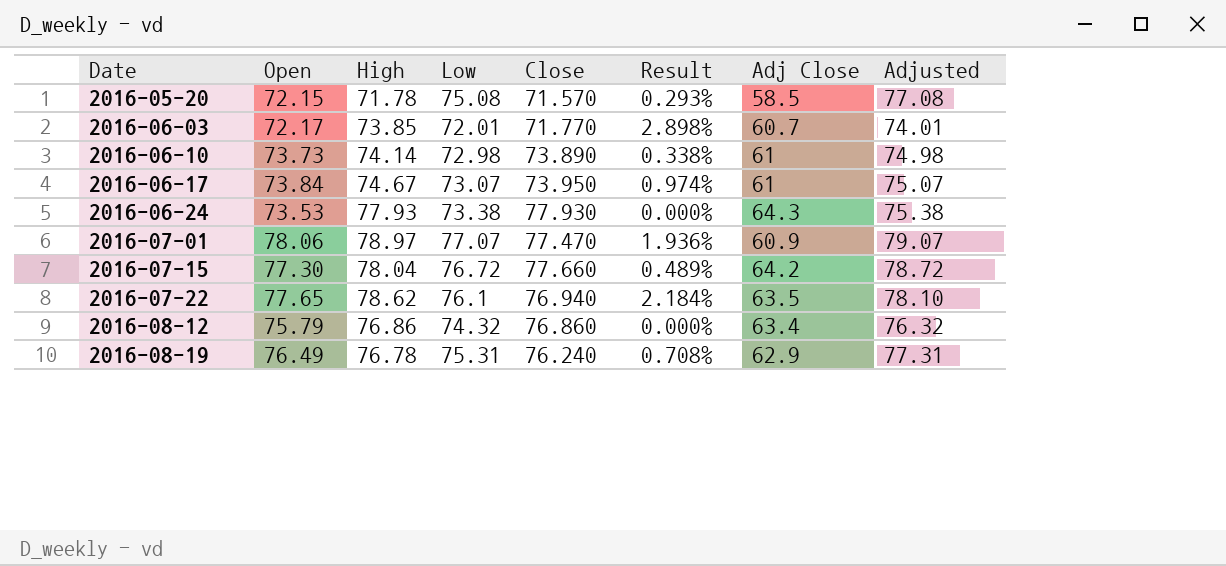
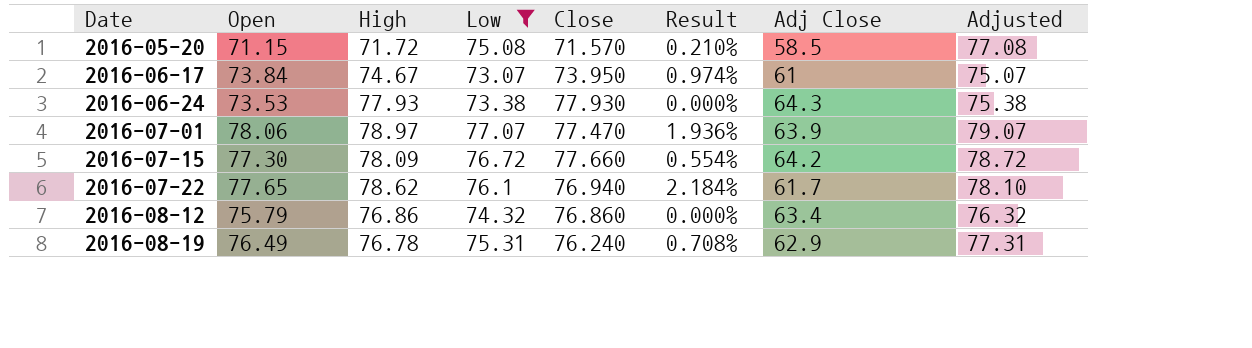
filter: none -> Low >= 73.07
2016-05-20 | Open: 72.15 -> 71.15
2016-05-20 | High: 71.78 -> 71.72
2016-05-20 | Result: 0.293% -> 0.210%
2016-07-01 | Adj Close: 60.9 -> 63.9
2016-07-15 | High: 78.04 -> 78.09
2016-07-15 | Result: 0.489% -> 0.554%
2016-07-22 | Adj Close: 63.5 -> 61.7

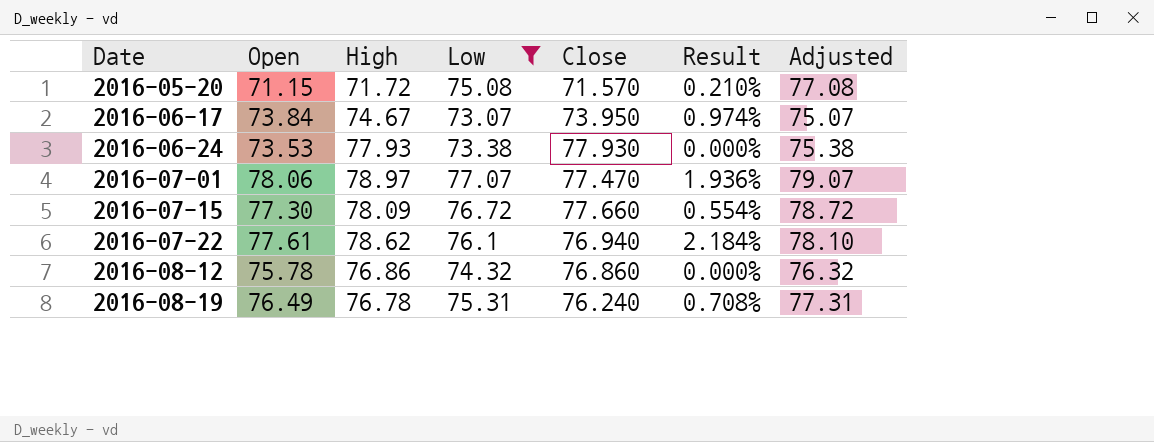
column Adj Close | position: 7 -> none
2016-07-22 | Open: 77.65 -> 77.61
2016-08-12 | Open: 75.79 -> 75.78

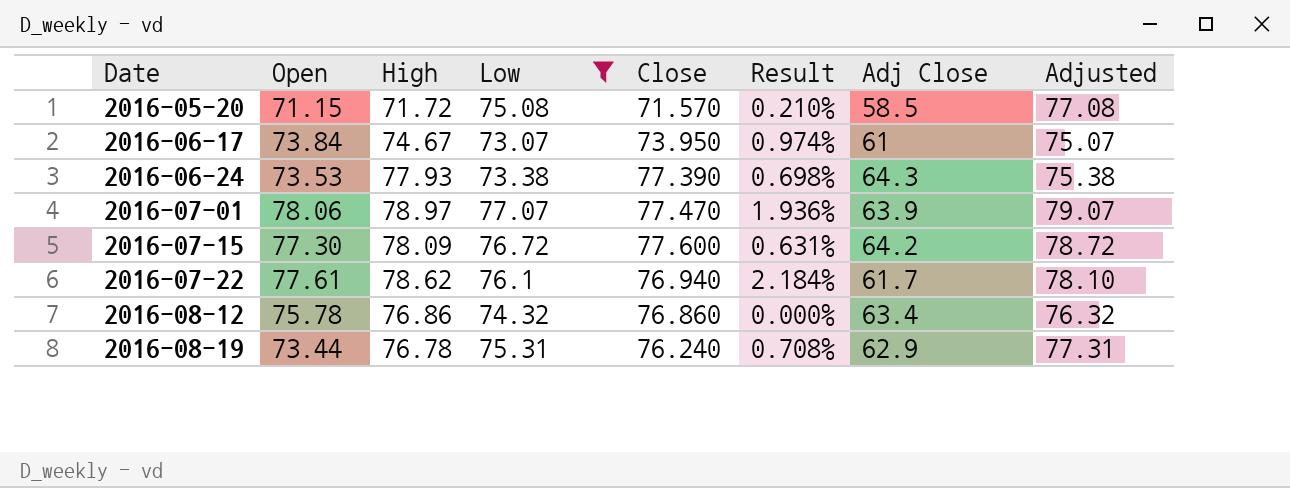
column Adj Close | position: none -> 7
2016-06-24 | Close: 77.930 -> 77.390
2016-06-24 | Result: 0.000% -> 0.698%
2016-07-15 | Close: 77.660 -> 77.600
2016-07-15 | Result: 0.554% -> 0.631%
2016-08-19 | Open: 76.49 -> 73.44

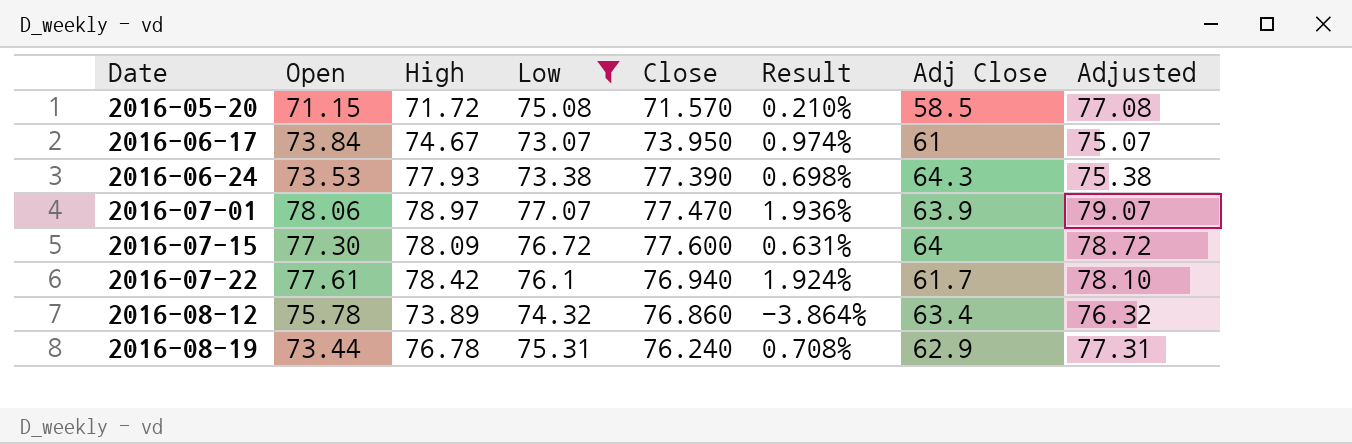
2016-07-15 | Adj Close: 64.2 -> 64
2016-07-22 | High: 78.62 -> 78.42
2016-07-22 | Result: 2.184% -> 1.924%
2016-08-12 | High: 76.86 -> 73.89
2016-08-12 | Result: 0.000% -> -3.864%

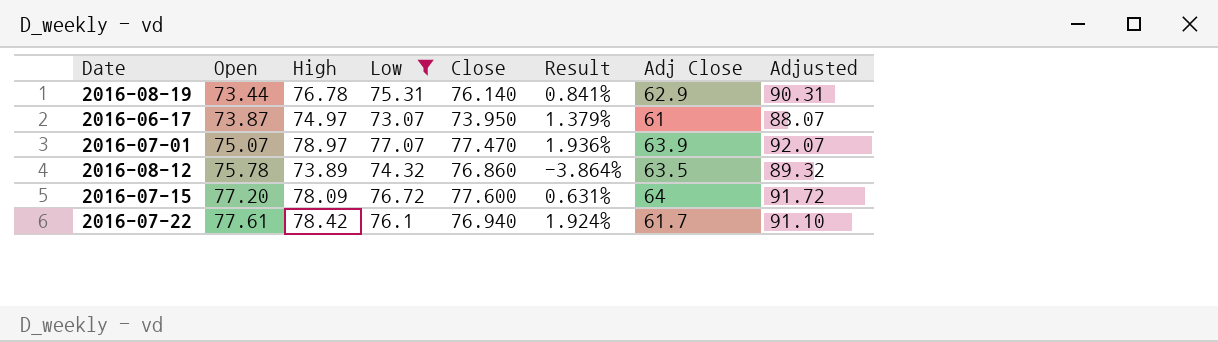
row order: Date ascending -> Open ascending
column Adjusted | formula: [Low] + 2 -> [Low] + 15
row 2016-05-20: 71.15 | 71.72 | 75.08 | 71.570 | 0.210% | 58.5 | 77.08 -> none
row 2016-06-24: 73.53 | 77.93 | 73.38 | 77.390 | 0.698% | 64.3 | 75.38 -> none
2016-08-19 | Close: 76.240 -> 76.140
2016-08-19 | Result: 0.708% -> 0.841%
2016-06-17 | Open: 73.84 -> 73.87
2016-06-17 | High: 74.67 -> 74.97
2016-06-17 | Result: 0.974% -> 1.379%
2016-07-01 | Open: 78.06 -> 75.07
2016-08-12 | Adj Close: 63.4 -> 63.5
2016-07-15 | Open: 77.30 -> 77.20

